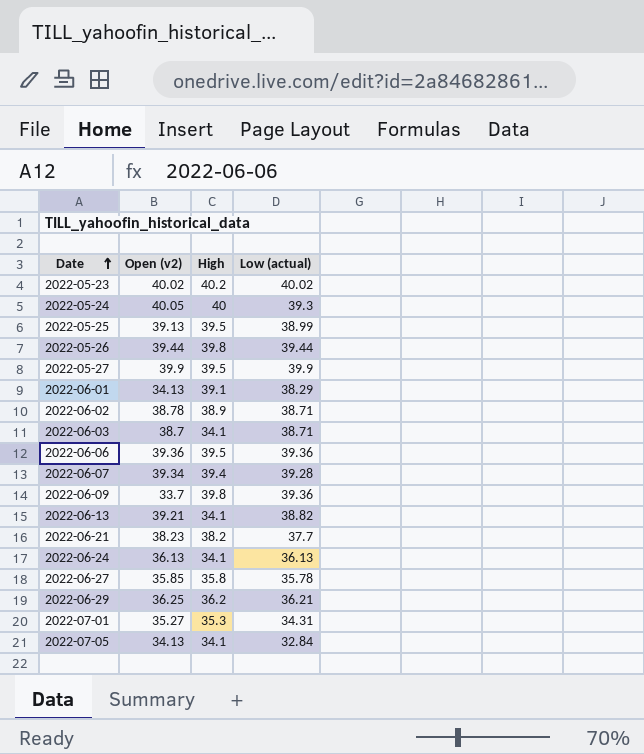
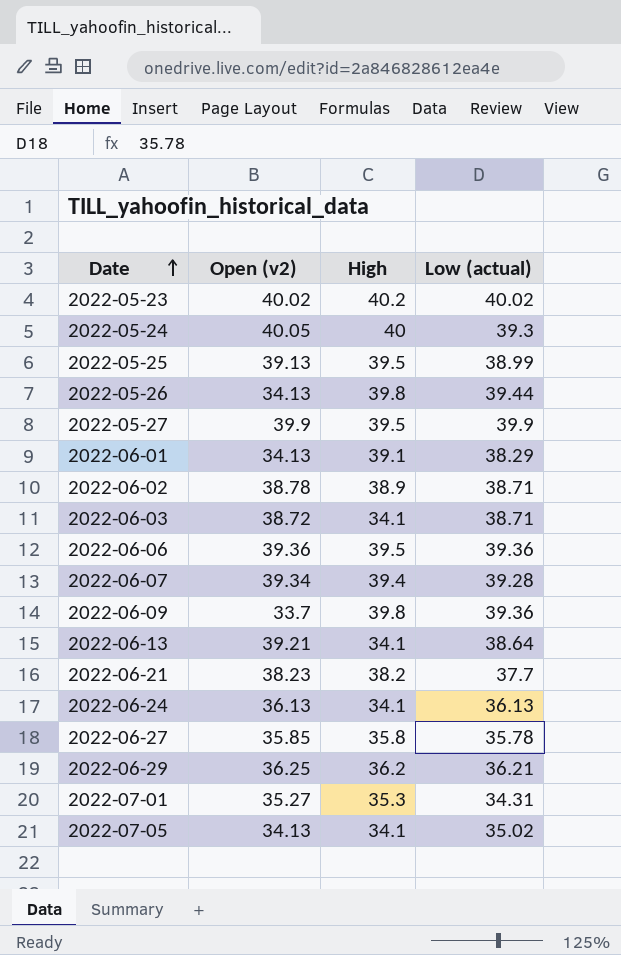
2022-05-26 | Open (v2): 39.44 -> 34.13
2022-06-03 | Open (v2): 38.7 -> 38.72
2022-06-13 | Low (actual): 38.82 -> 38.64
2022-07-05 | Low (actual): 32.84 -> 35.02

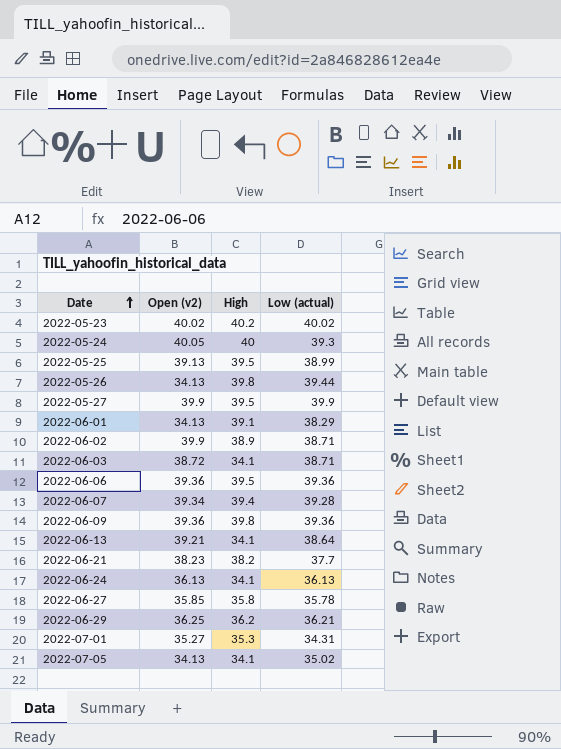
2022-06-02 | Open (v2): 38.78 -> 39.9
2022-06-09 | Open (v2): 33.7 -> 39.36

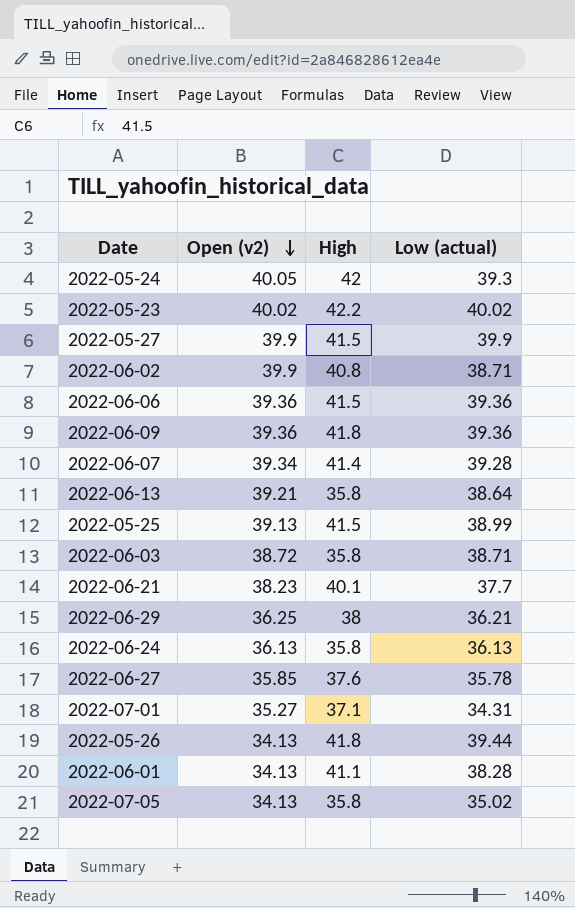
row order: Date ascending -> Open (v2) descending
2022-05-24 | High: 40 -> 42
2022-05-23 | High: 40.2 -> 42.2
2022-05-27 | High: 39.5 -> 41.5
2022-06-02 | High: 38.9 -> 40.8
2022-06-06 | High: 39.5 -> 41.5
2022-06-09 | High: 39.8 -> 41.8
2022-06-07 | High: 39.4 -> 41.4
2022-06-13 | High: 34.1 -> 35.8
2022-05-25 | High: 39.5 -> 41.5
2022-06-03 | High: 34.1 -> 35.8
2022-06-21 | High: 38.2 -> 40.1
2022-06-29 | High: 36.2 -> 38
2022-06-24 | High: 34.1 -> 35.8
2022-06-27 | High: 35.8 -> 37.6
2022-07-01 | High: 35.3 -> 37.1
2022-05-26 | High: 39.8 -> 41.8
2022-06-01 | High: 39.1 -> 41.1
2022-06-01 | Low (actual): 38.29 -> 38.28
2022-07-05 | High: 34.1 -> 35.8

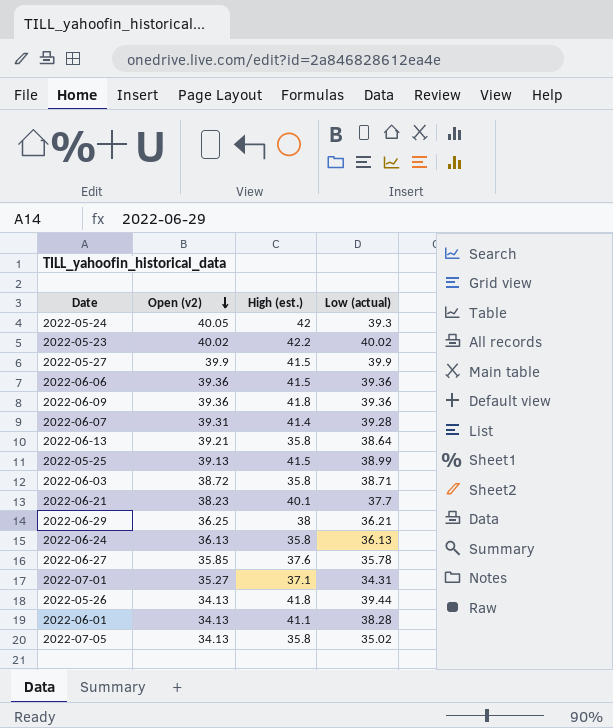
column name: High -> High (est.)
row 2022-06-02: 39.9 | 40.8 | 38.71 -> none
2022-06-07 | Open (v2): 39.34 -> 39.31

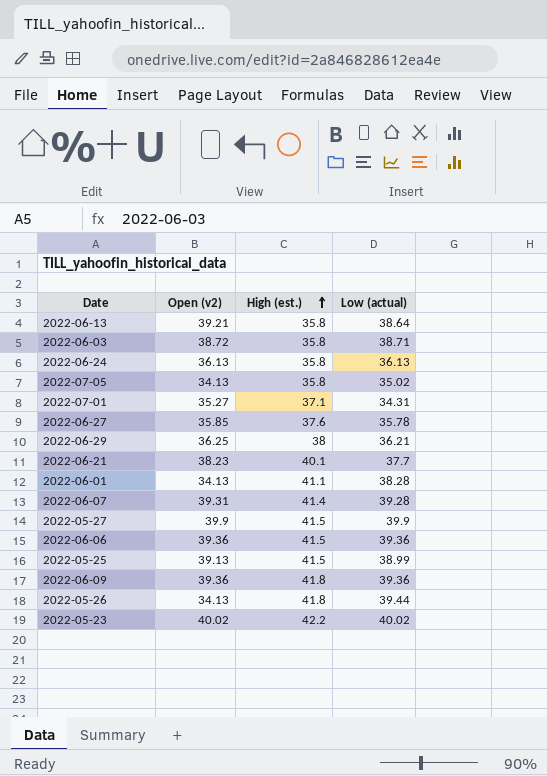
row order: Open (v2) descending -> High (est.) ascending
row 2022-05-24: 40.05 | 42 | 39.3 -> none

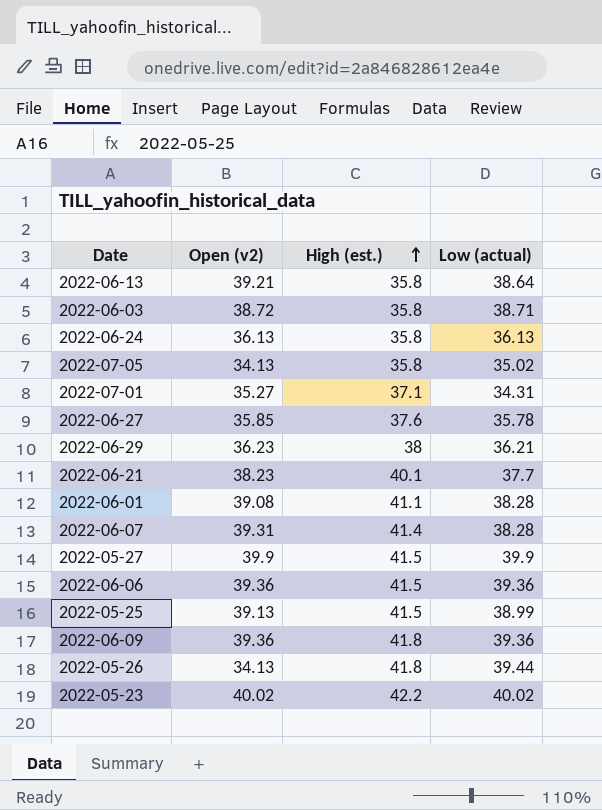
2022-06-29 | Open (v2): 36.25 -> 36.23
2022-06-01 | Open (v2): 34.13 -> 39.08
2022-06-07 | Low (actual): 39.28 -> 38.28

